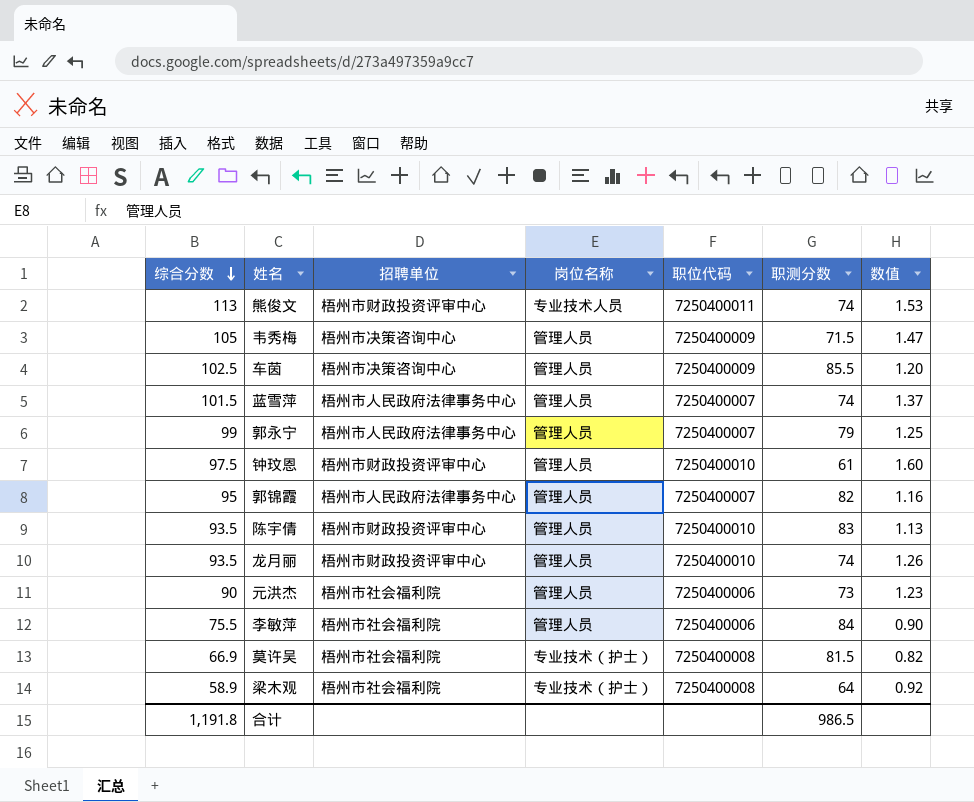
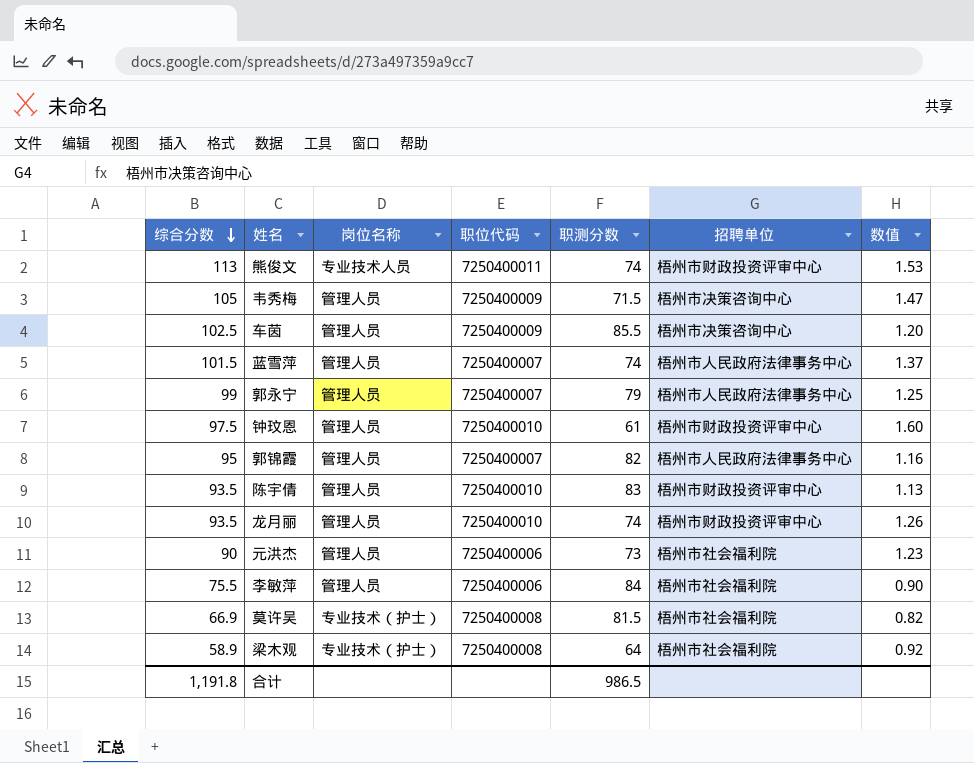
column 招聘单位 | position: 3 -> 6

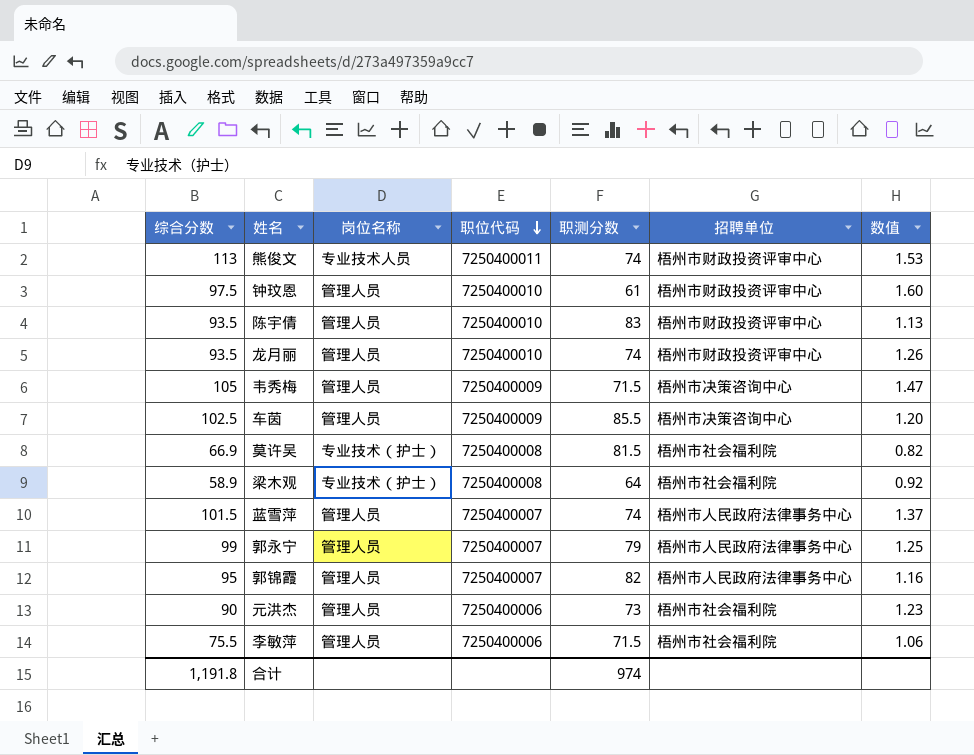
row order: 综合分数 descending -> 职位代码 descending
李敏萍 | 职测分数: 84 -> 71.5
李敏萍 | 数值: 0.90 -> 1.06
合计 | 职测分数: 986.5 -> 974

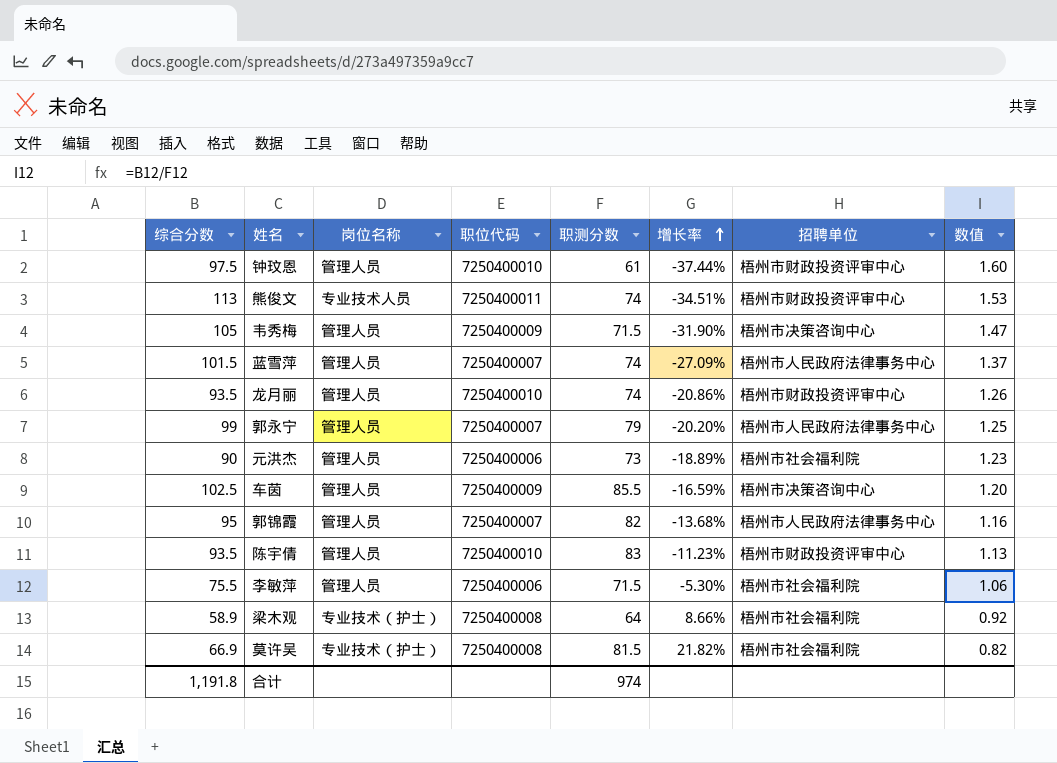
row order: 职位代码 descending -> 增长率 ascending
column 增长率 | formula: none -> ([职测分数] - [综合分数]) / [综合分数]

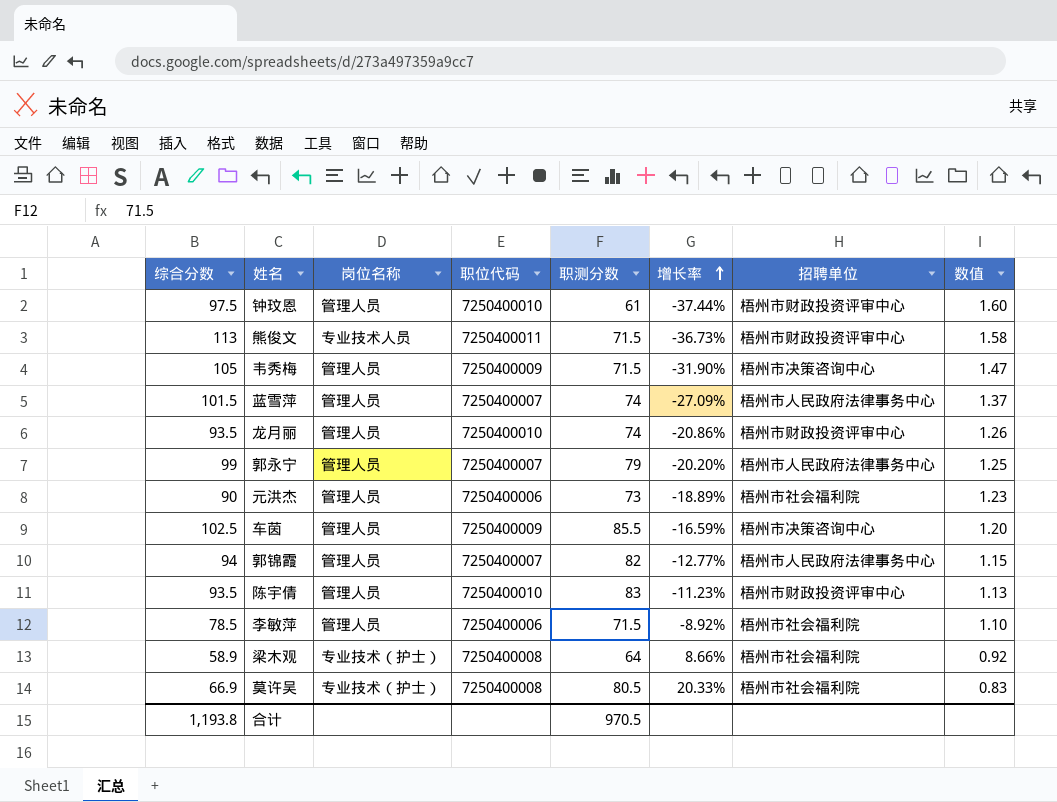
熊俊文 | 职测分数: 74 -> 71.5
熊俊文 | 增长率: -34.51% -> -36.73%
熊俊文 | 数值: 1.53 -> 1.58
郭锦霞 | 综合分数: 95 -> 94
郭锦霞 | 增长率: -13.68% -> -12.77%
郭锦霞 | 数值: 1.16 -> 1.15
李敏萍 | 综合分数: 75.5 -> 78.5
李敏萍 | 增长率: -5.30% -> -8.92%
李敏萍 | 数值: 1.06 -> 1.10
莫许吴 | 职测分数: 81.5 -> 80.5
莫许吴 | 增长率: 21.82% -> 20.33%
莫许吴 | 数值: 0.82 -> 0.83
合计 | 综合分数: 1,191.8 -> 1,193.8
合计 | 职测分数: 974 -> 970.5

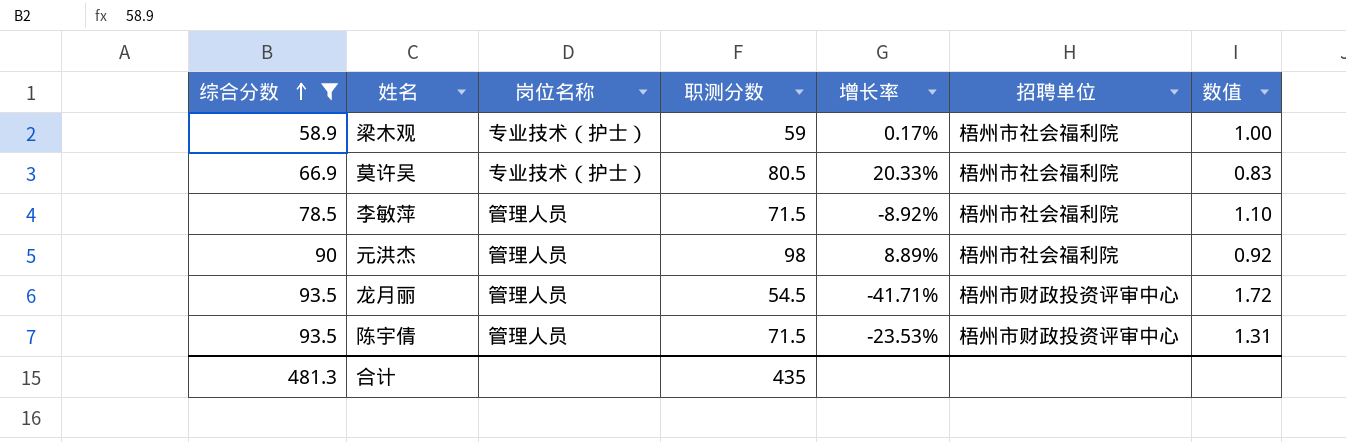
filter: none -> 综合分数 <= 93.5
row order: 增长率 ascending -> 综合分数 ascending
column 职位代码 | position: 4 -> none
梁木观 | 职测分数: 64 -> 59
梁木观 | 增长率: 8.66% -> 0.17%
梁木观 | 数值: 0.92 -> 1.00
元洪杰 | 职测分数: 73 -> 98
元洪杰 | 增长率: -18.89% -> 8.89%
元洪杰 | 数值: 1.23 -> 0.92
龙月丽 | 职测分数: 74 -> 54.5
龙月丽 | 增长率: -20.86% -> -41.71%
龙月丽 | 数值: 1.26 -> 1.72
陈宇倩 | 职测分数: 83 -> 71.5
陈宇倩 | 增长率: -11.23% -> -23.53%
陈宇倩 | 数值: 1.13 -> 1.31
合计 | 综合分数: 1,193.8 -> 481.3
合计 | 职测分数: 970.5 -> 435

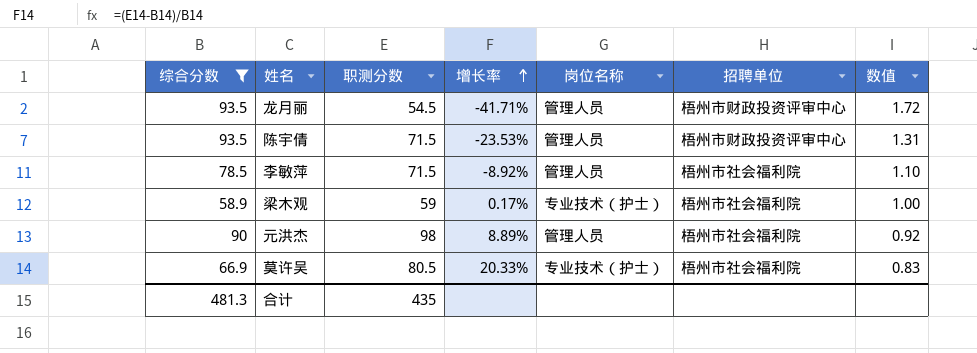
row order: 综合分数 ascending -> 增长率 ascending
column 岗位名称 | position: 3 -> 5

